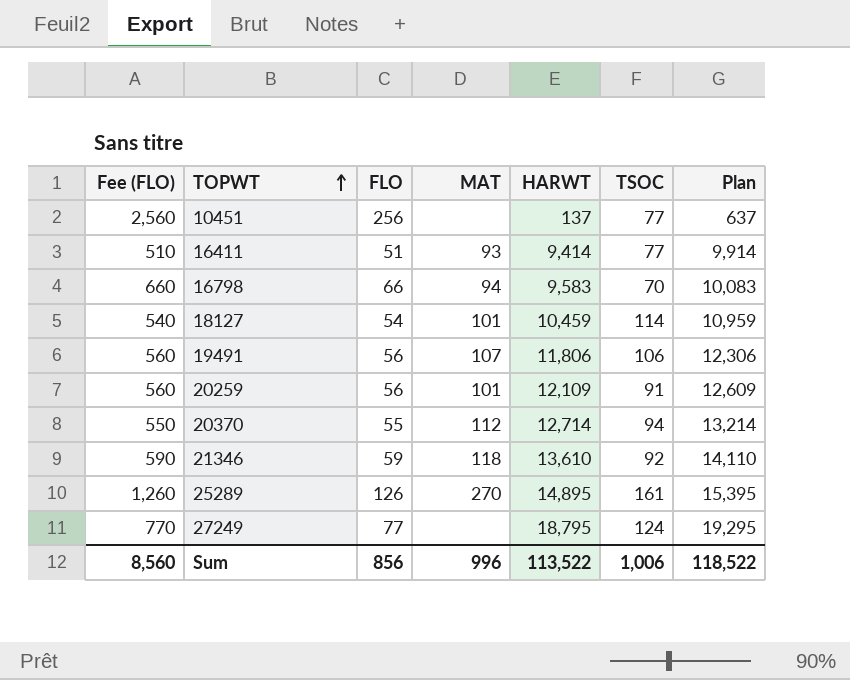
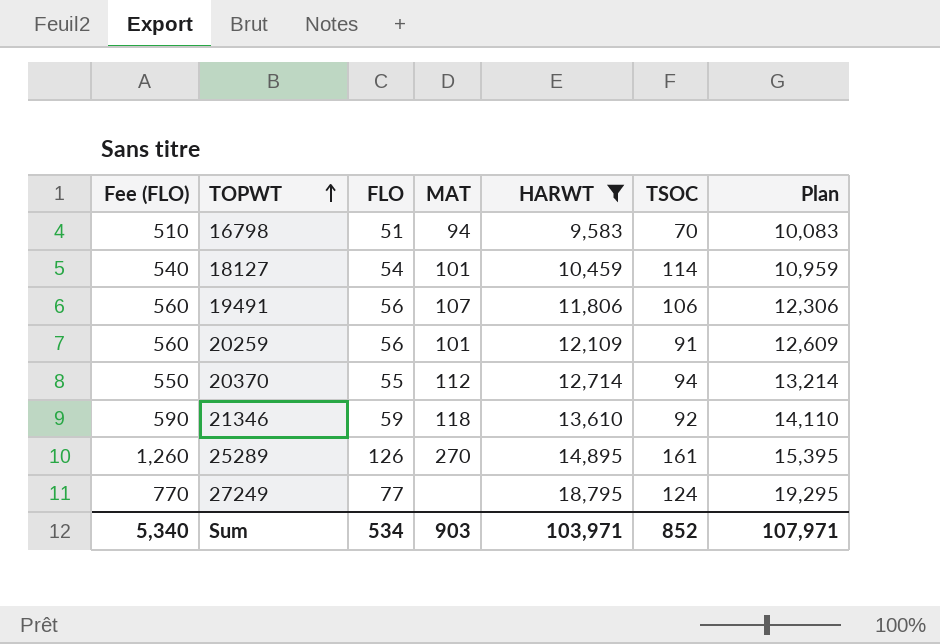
filter: none -> HARWT >= 9,583
16798 | Fee (FLO): 660 -> 510
16798 | FLO: 66 -> 51
Sum | Fee (FLO): 8,560 -> 5,340
Sum | FLO: 856 -> 534
Sum | MAT: 996 -> 903
Sum | HARWT: 113,522 -> 103,971
Sum | TSOC: 1,006 -> 852
Sum | Plan: 118,522 -> 107,971

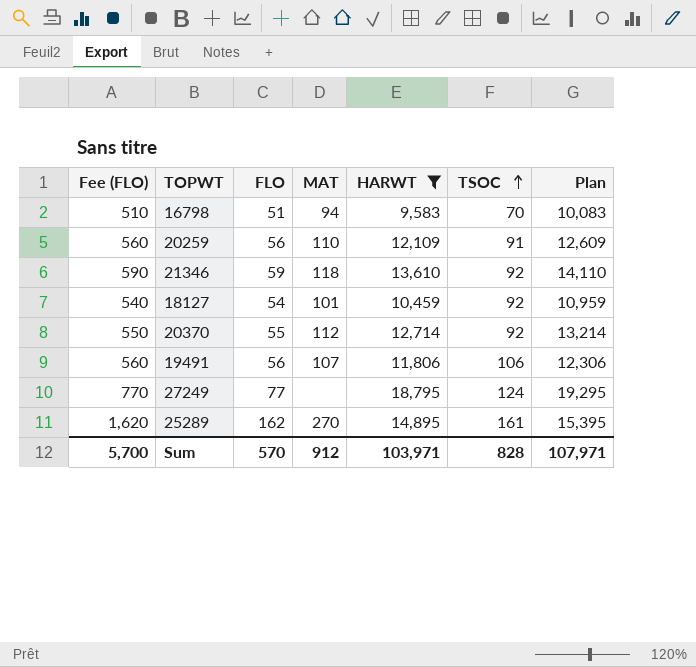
row order: TOPWT ascending -> TSOC ascending
20259 | MAT: 101 -> 110
18127 | TSOC: 114 -> 92
20370 | TSOC: 94 -> 92
25289 | Fee (FLO): 1,260 -> 1,620
25289 | FLO: 126 -> 162
Sum | Fee (FLO): 5,340 -> 5,700
Sum | FLO: 534 -> 570
Sum | MAT: 903 -> 912
Sum | TSOC: 852 -> 828

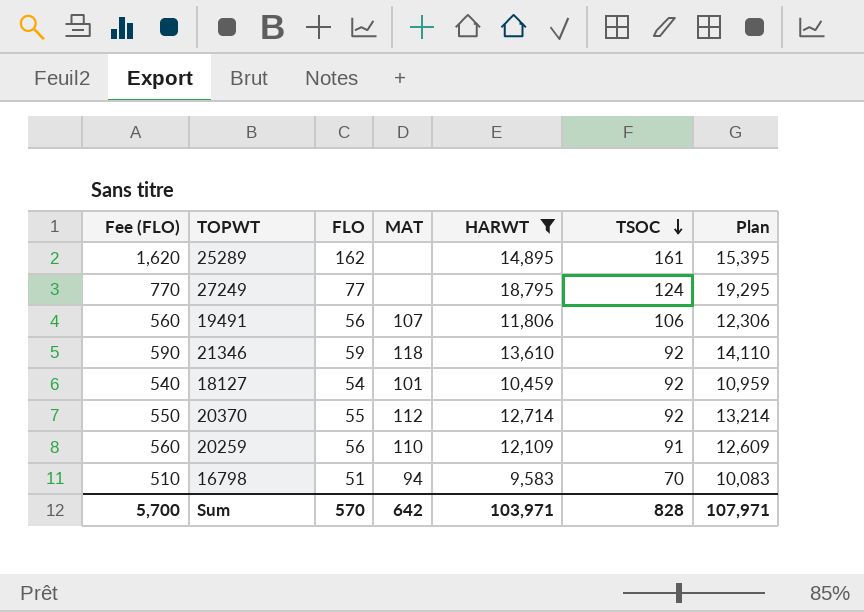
row order: TSOC ascending -> TSOC descending
25289 | MAT: 270 -> none
Sum | MAT: 912 -> 642

